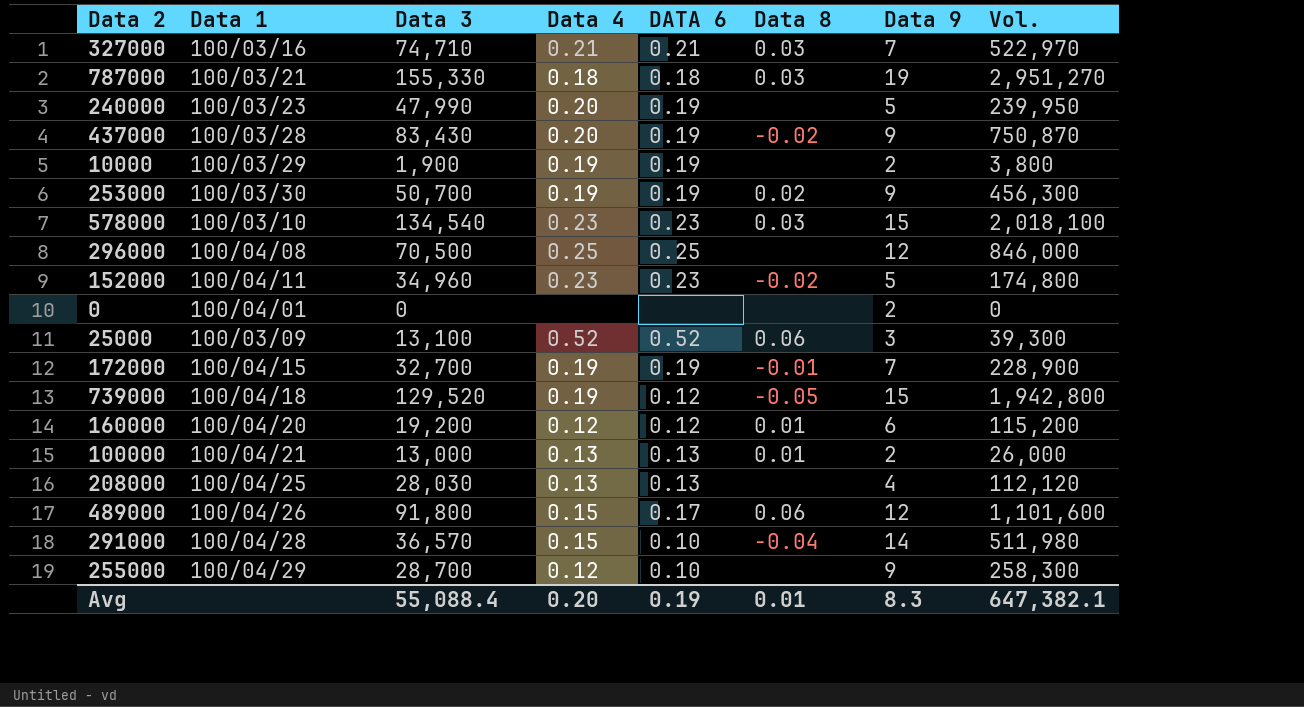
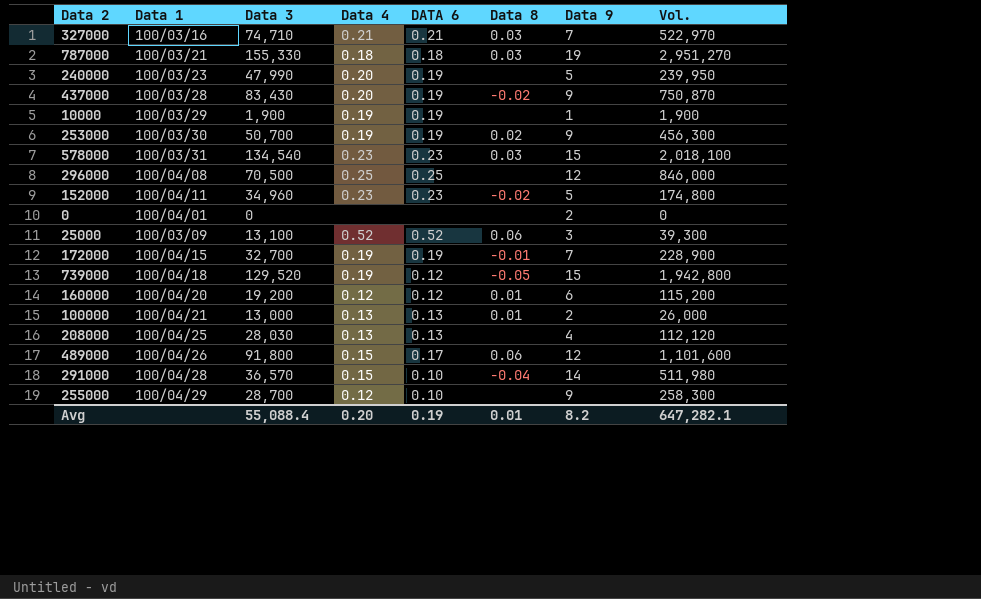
10000 | Data 9: 2 -> 1
10000 | Vol.: 3,800 -> 1,900
578000 | Data 1: 100/03/10 -> 100/03/31
Avg | Data 9: 8.3 -> 8.2
Avg | Vol.: 647,382.1 -> 647,282.1

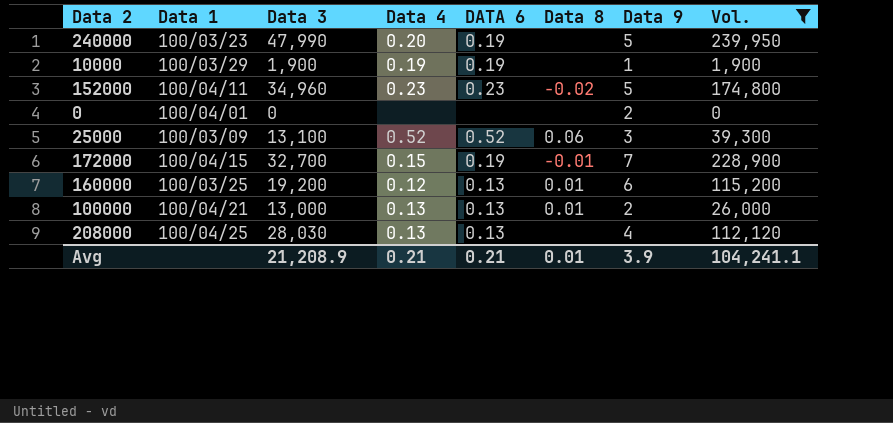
filter: none -> Vol. <= 239,950
172000 | Data 4: 0.19 -> 0.15
160000 | Data 1: 100/04/20 -> 100/03/25
160000 | DATA 6: 0.12 -> 0.13
Avg | Data 3: 55,088.4 -> 21,208.9
Avg | Data 4: 0.20 -> 0.21
Avg | DATA 6: 0.19 -> 0.21
Avg | Data 9: 8.2 -> 3.9
Avg | Vol.: 647,282.1 -> 104,241.1

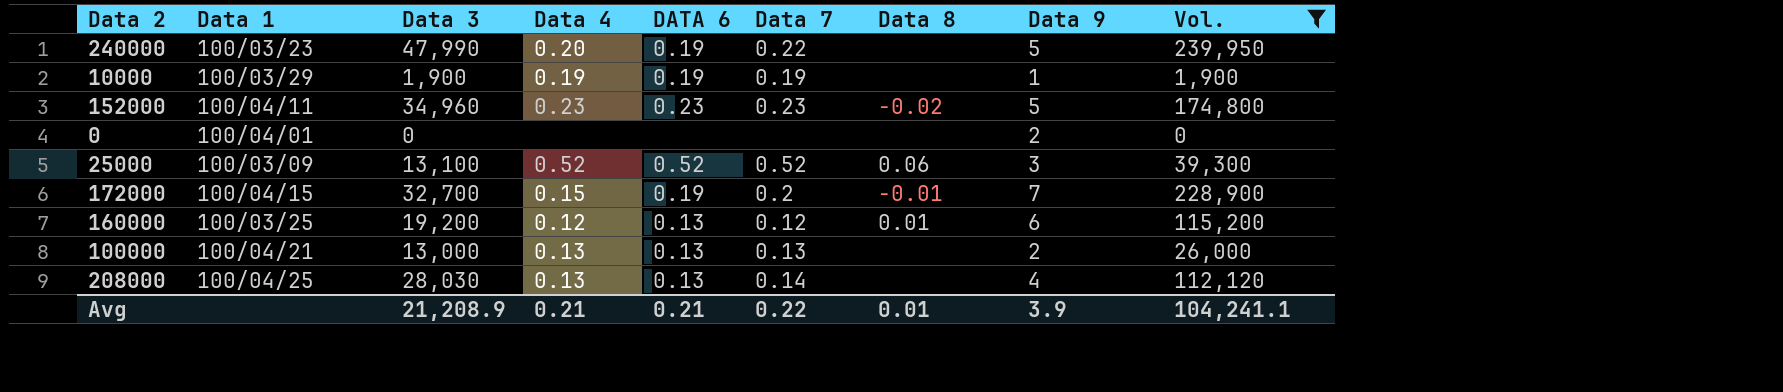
column Data 7 | position: none -> 6
100000 | Data 8: 0.01 -> none

